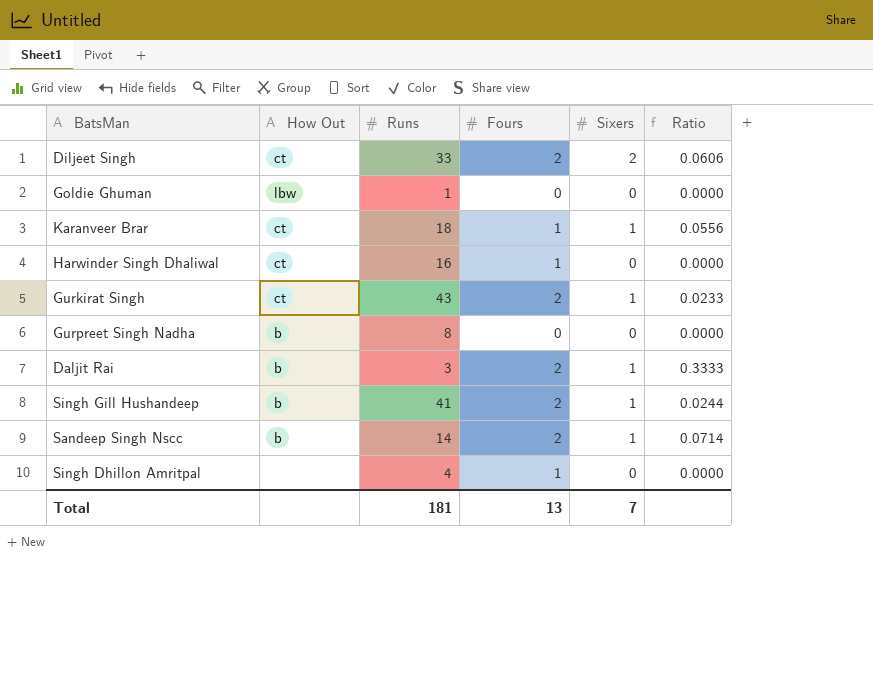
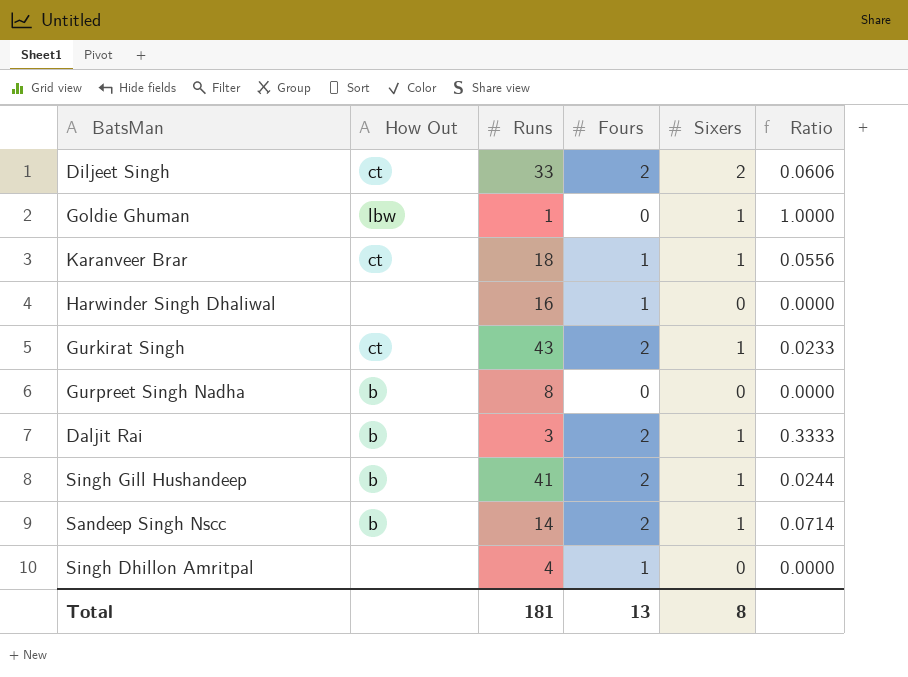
Goldie Ghuman | Sixers: 0 -> 1
Goldie Ghuman | Ratio: 0.0000 -> 1.0000
Harwinder Singh Dhaliwal | How Out: ct -> none
Total | Sixers: 7 -> 8

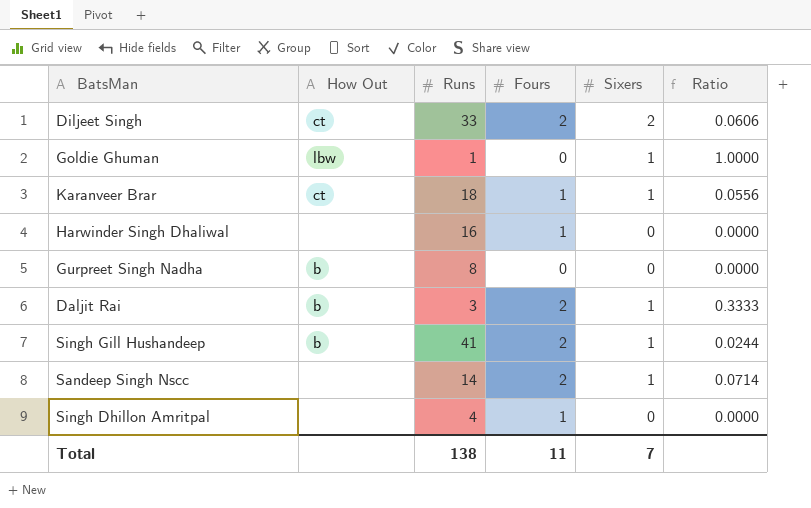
row Gurkirat Singh: ct | 43 | 2 | 1 | 0.0233 -> none
Sandeep Singh Nscc | How Out: b -> none
Total | Runs: 181 -> 138
Total | Fours: 13 -> 11
Total | Sixers: 8 -> 7

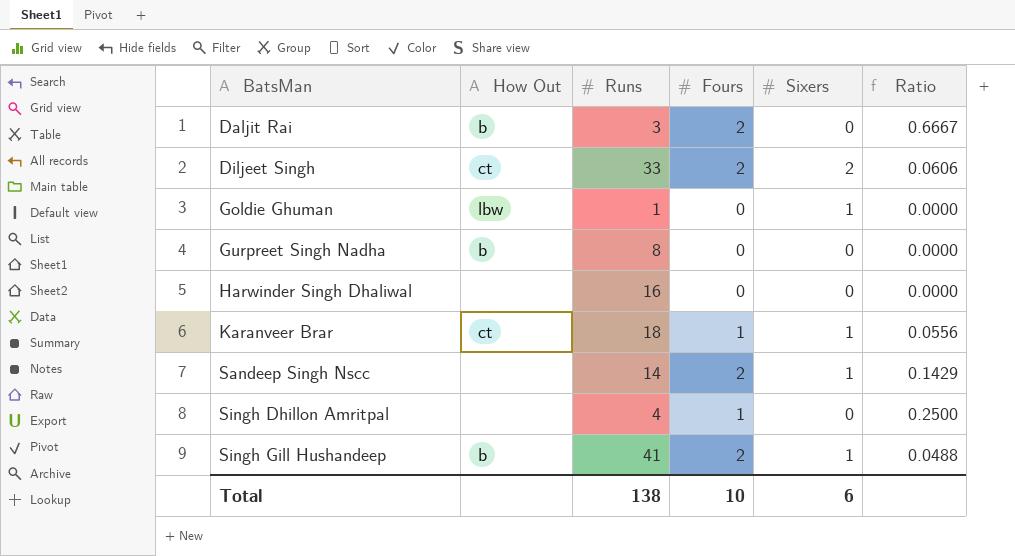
row order: none -> BatsMan ascending
column Ratio | formula: [Sixers] / [Runs] -> [Fours] / [Runs]
Daljit Rai | Sixers: 1 -> 0
Harwinder Singh Dhaliwal | Fours: 1 -> 0
Total | Fours: 11 -> 10
Total | Sixers: 7 -> 6

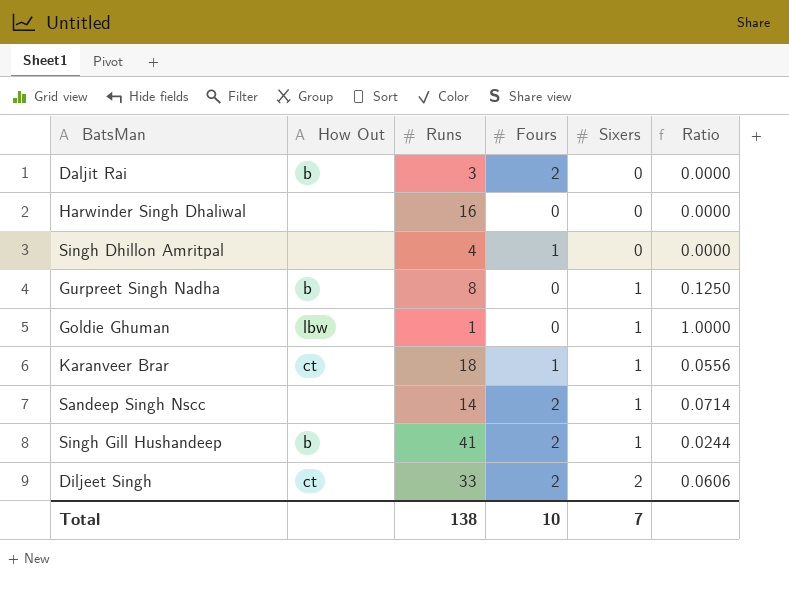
row order: BatsMan ascending -> Sixers ascending
column Ratio | formula: [Fours] / [Runs] -> [Sixers] / [Runs]
Gurpreet Singh Nadha | Sixers: 0 -> 1
Total | Sixers: 6 -> 7

